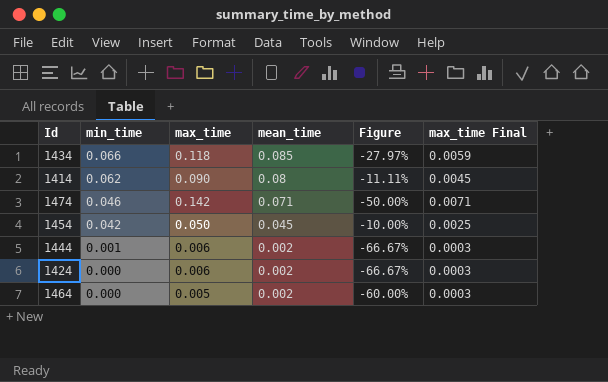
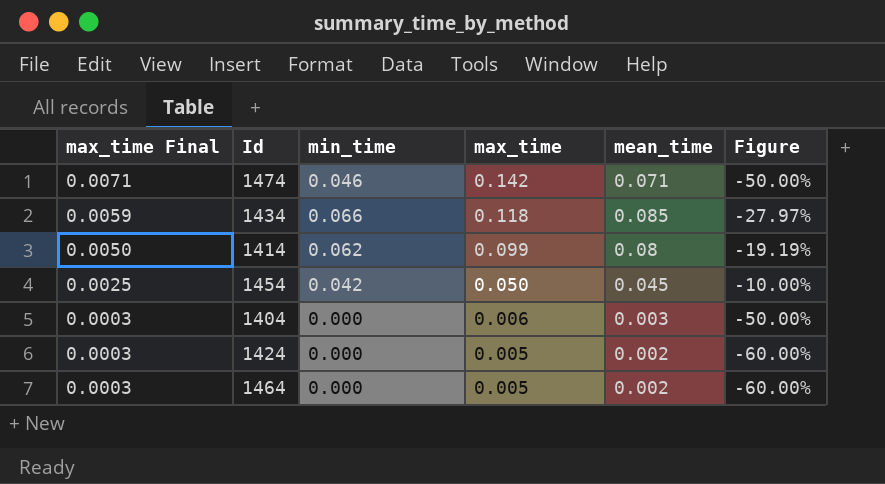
row order: min_time descending -> max_time Final descending
column max_time Final | position: 6 -> 1
row 1444: 0.001 | 0.006 | 0.002 | -66.67% | 0.0003 -> none
1414 | max_time Final: 0.0045 -> 0.0050
1414 | max_time: 0.090 -> 0.099
1414 | Figure: -11.11% -> -19.19%
row 1404: none -> 0.0003 | 0.000 | 0.006 | 0.003 | -50.00%
1424 | max_time: 0.006 -> 0.005
1424 | Figure: -66.67% -> -60.00%

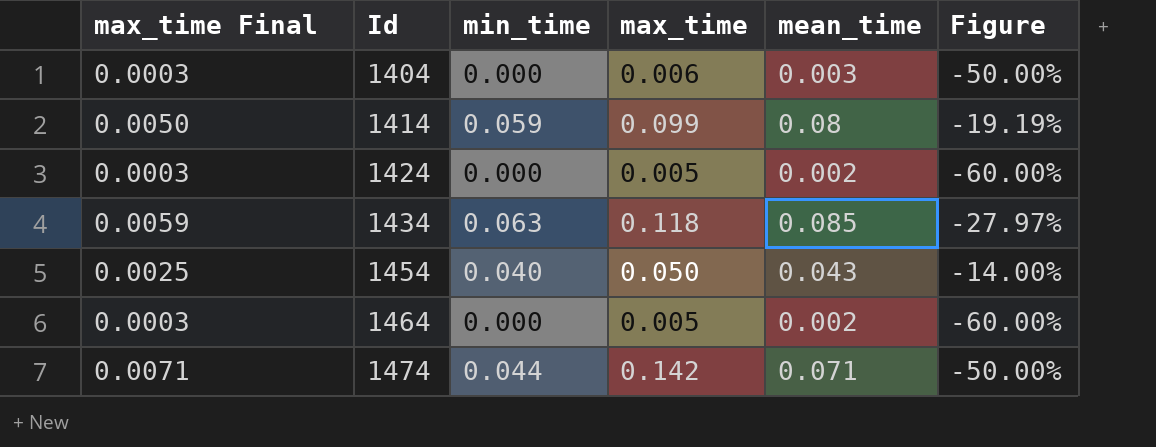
row order: max_time Final descending -> Id ascending
1414 | min_time: 0.062 -> 0.059
1434 | min_time: 0.066 -> 0.063
1454 | min_time: 0.042 -> 0.040
1454 | mean_time: 0.045 -> 0.043
1454 | Figure: -10.00% -> -14.00%
1474 | min_time: 0.046 -> 0.044

